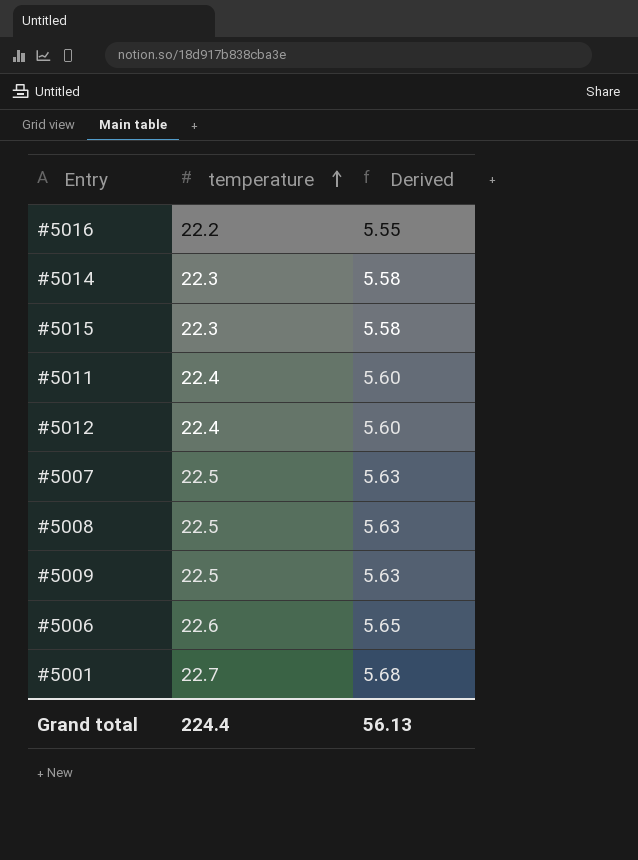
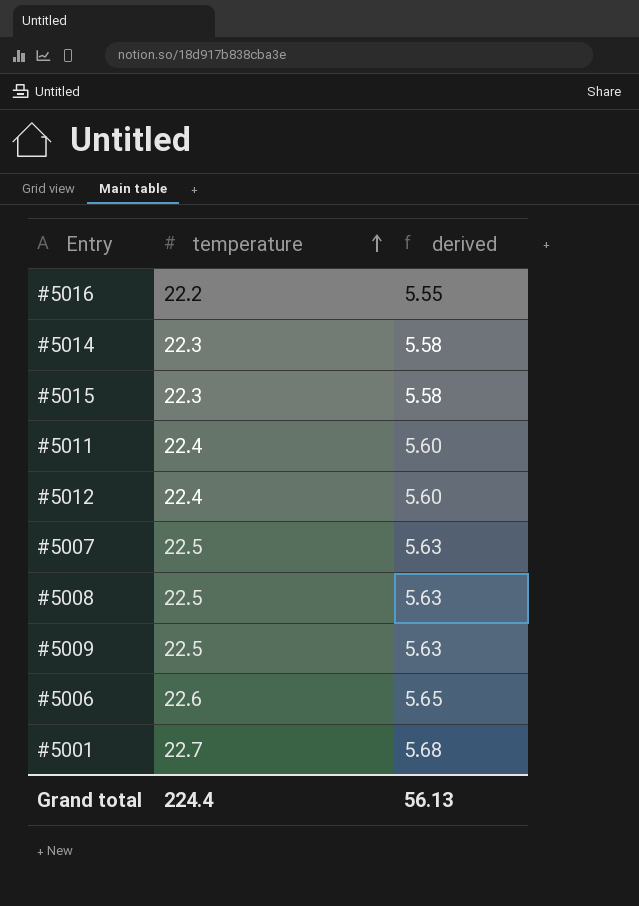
column name: Derived -> derived

